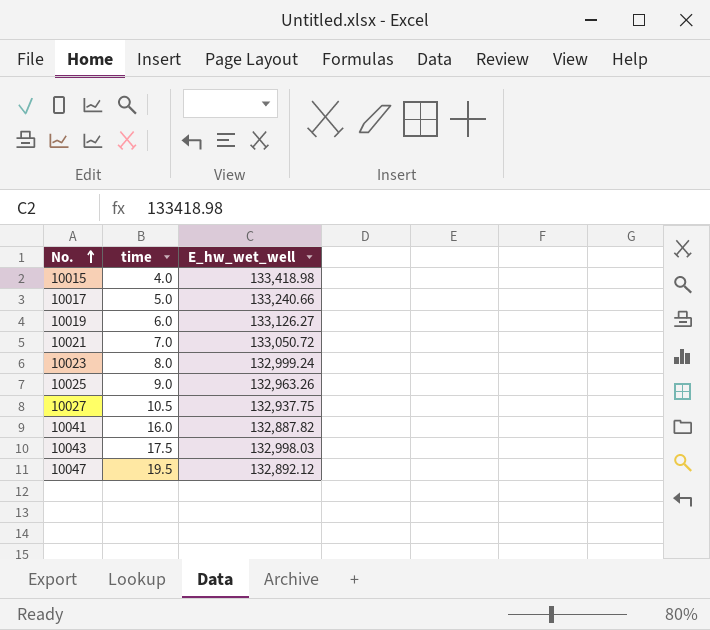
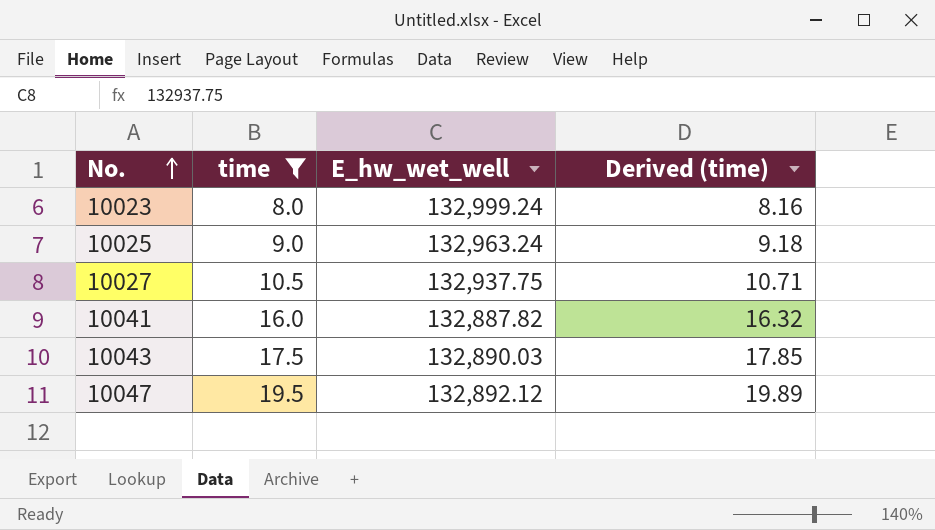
filter: none -> time >= 8.0
column Derived (time) | formula: none -> [time] * 1.02
10025 | E_hw_wet_well: 132,963.26 -> 132,963.24
10043 | E_hw_wet_well: 132,998.03 -> 132,890.03

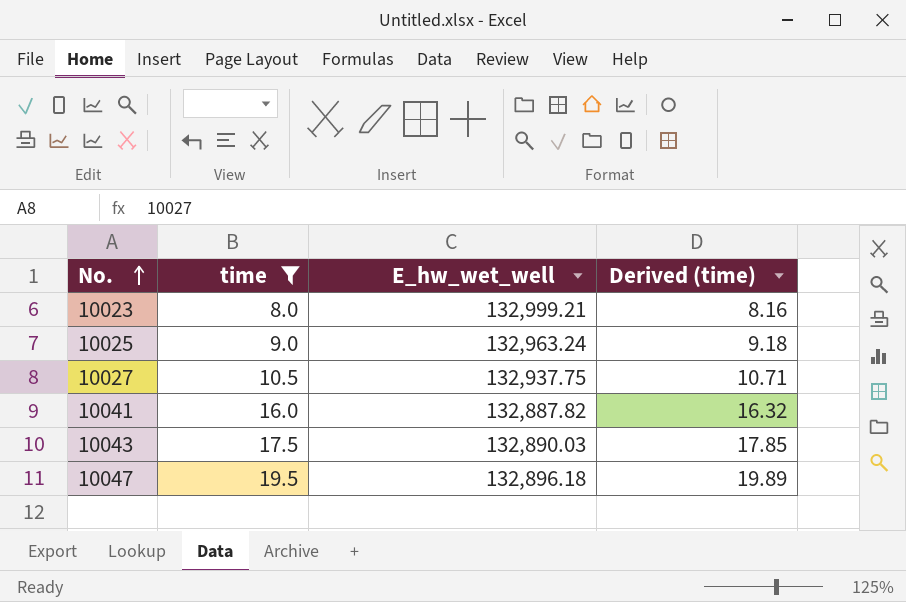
10023 | E_hw_wet_well: 132,999.24 -> 132,999.21
10047 | E_hw_wet_well: 132,892.12 -> 132,896.18

